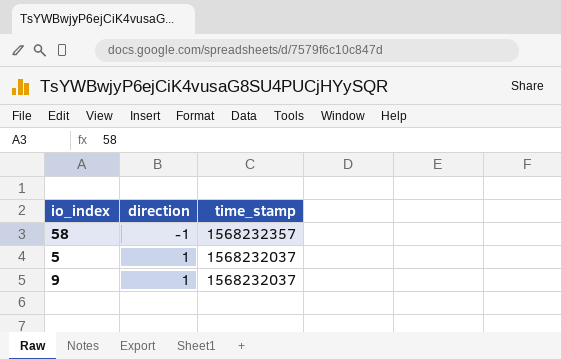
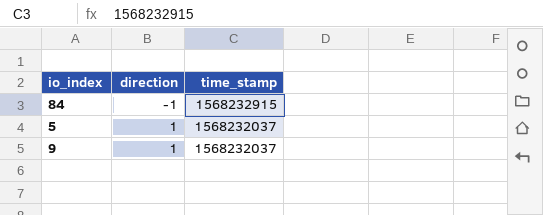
row 58: -1 | 1568232357 -> none
row 84: none -> -1 | 1568232915

